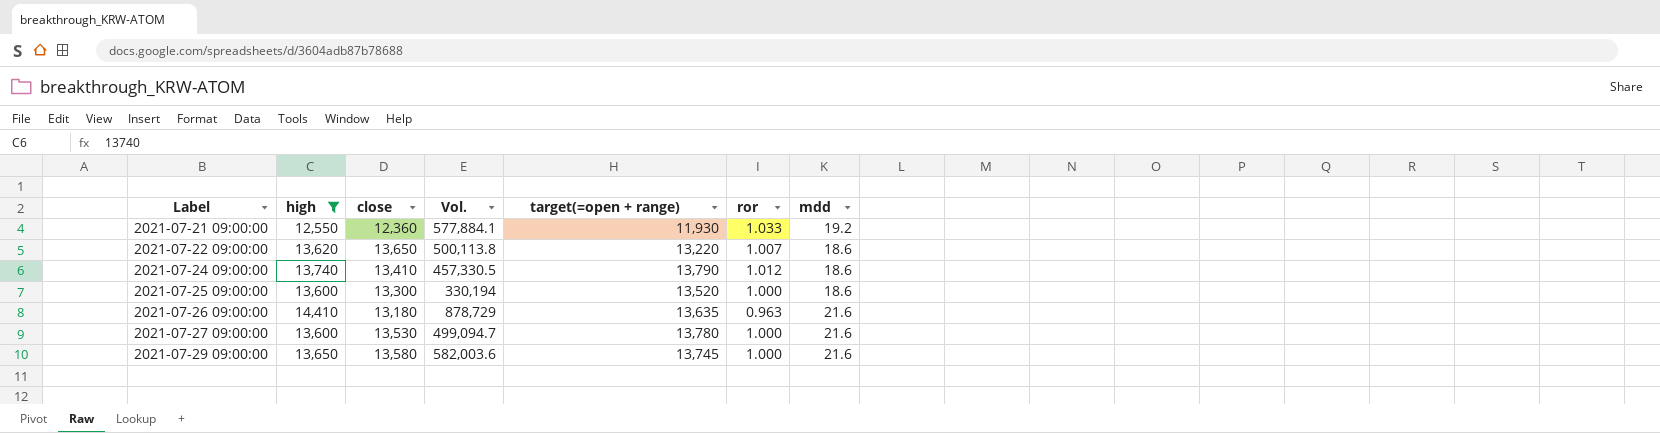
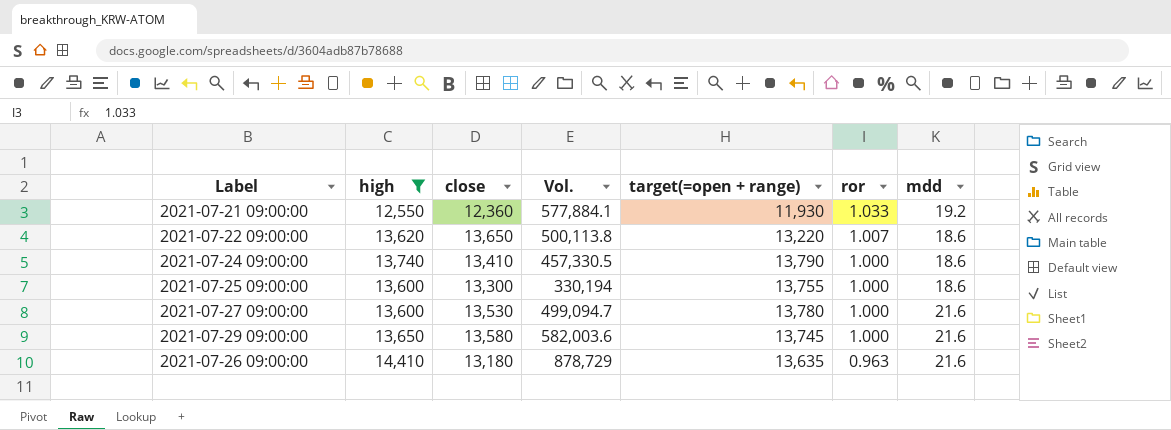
row order: Label ascending -> ror descending
2021-07-24 09:00:00 | ror: 1.012 -> 1.000
2021-07-25 09:00:00 | target(=open + range): 13,520 -> 13,755

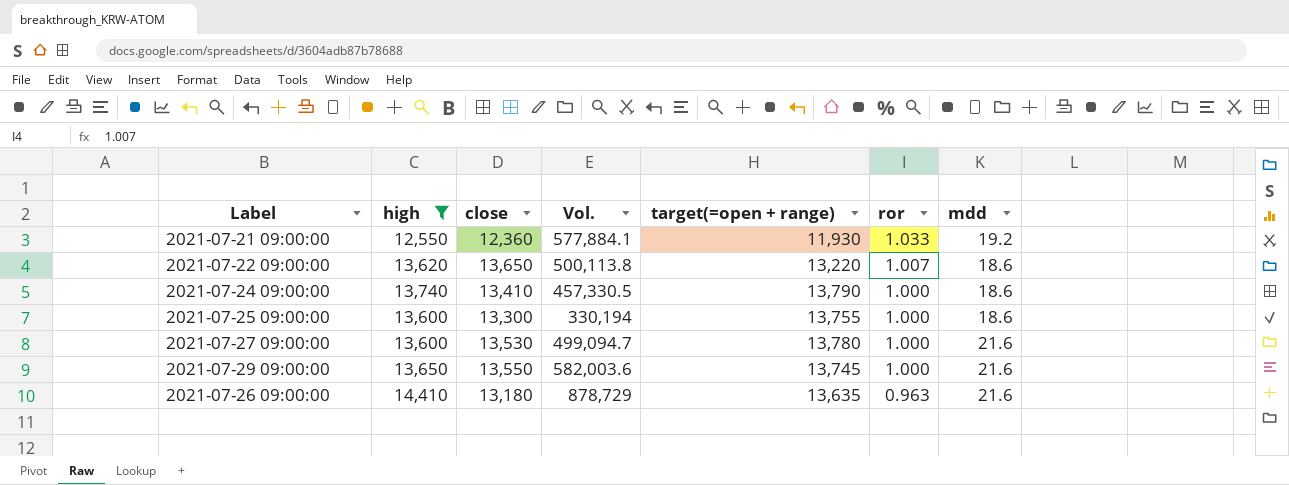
2021-07-29 09:00:00 | close: 13,580 -> 13,550

